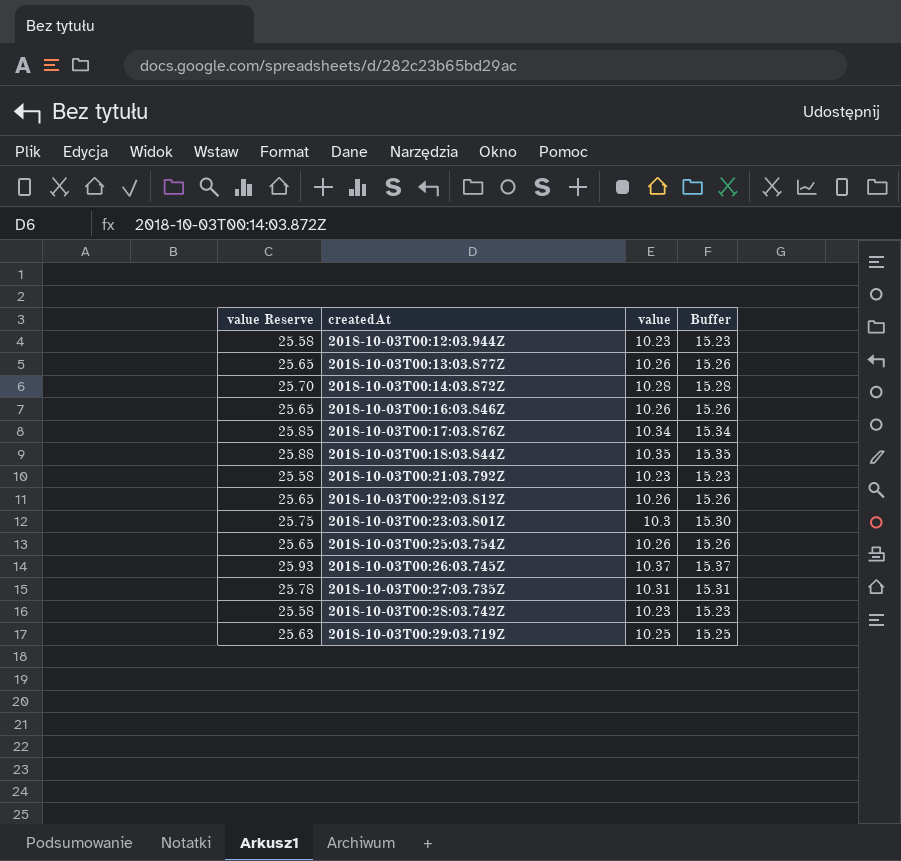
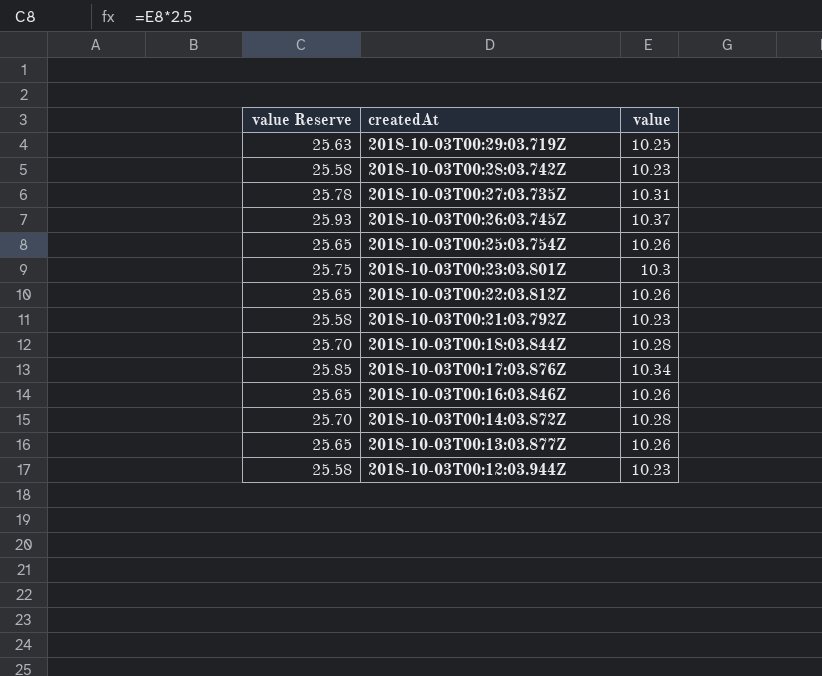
row order: createdAt ascending -> createdAt descending
column Buffer | formula: [value] + 5 -> none
2018-10-03T00:18:03.844Z | value Reserve: 25.88 -> 25.70
2018-10-03T00:18:03.844Z | value: 10.35 -> 10.28

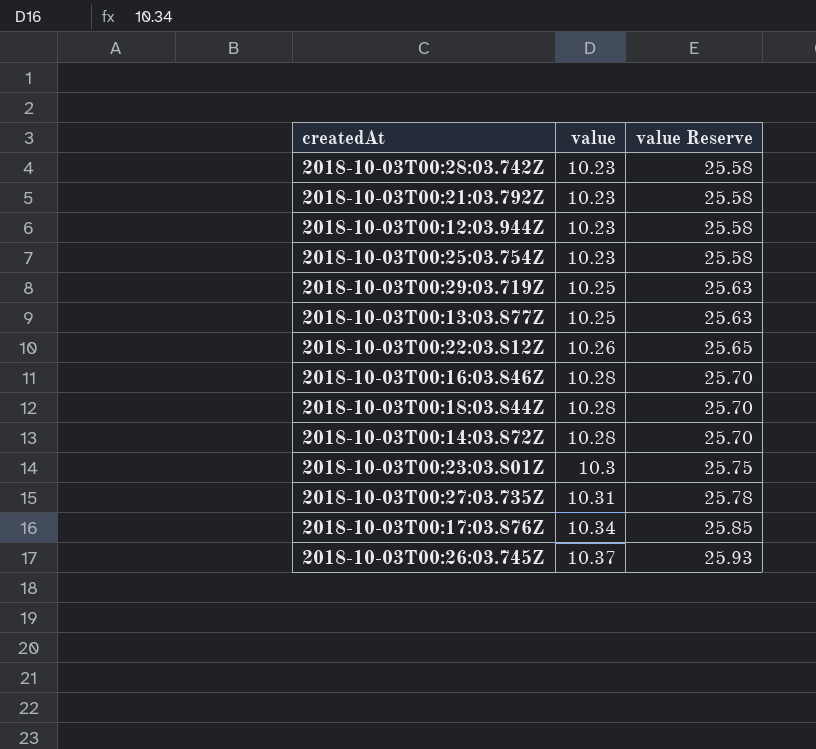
row order: createdAt descending -> value ascending
column value Reserve | position: 1 -> 3
2018-10-03T00:25:03.754Z | value: 10.26 -> 10.23
2018-10-03T00:25:03.754Z | value Reserve: 25.65 -> 25.58
2018-10-03T00:13:03.877Z | value: 10.26 -> 10.25
2018-10-03T00:13:03.877Z | value Reserve: 25.65 -> 25.63
2018-10-03T00:16:03.846Z | value: 10.26 -> 10.28
2018-10-03T00:16:03.846Z | value Reserve: 25.65 -> 25.70

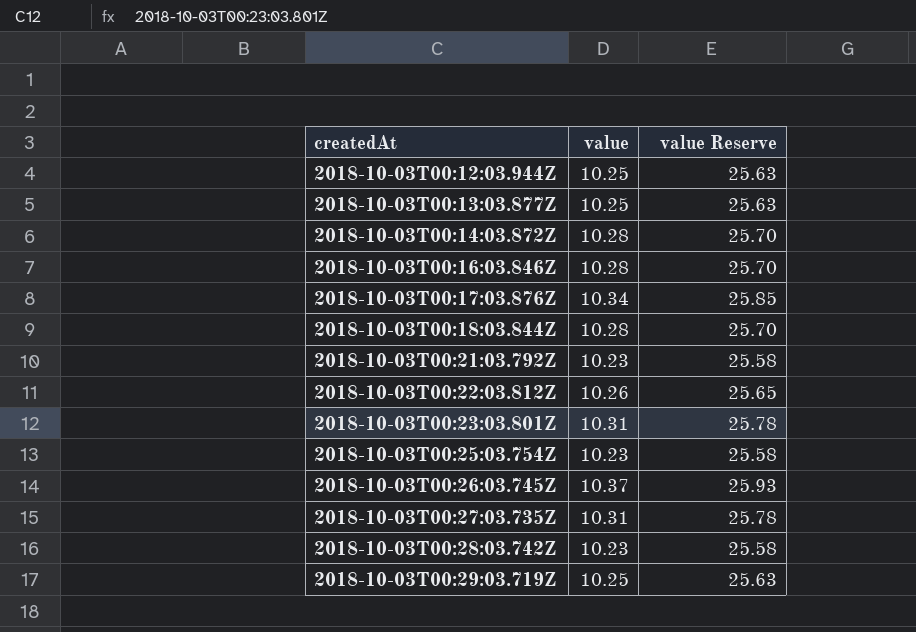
row order: value ascending -> createdAt ascending
2018-10-03T00:12:03.944Z | value: 10.23 -> 10.25
2018-10-03T00:12:03.944Z | value Reserve: 25.58 -> 25.63
2018-10-03T00:23:03.801Z | value: 10.3 -> 10.31
2018-10-03T00:23:03.801Z | value Reserve: 25.75 -> 25.78

